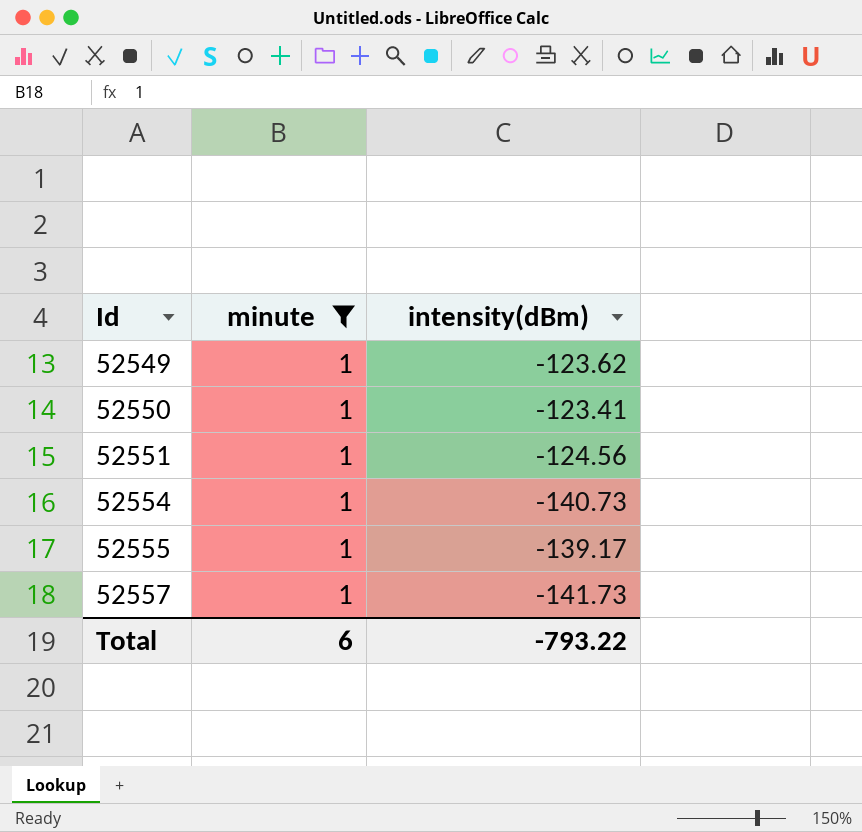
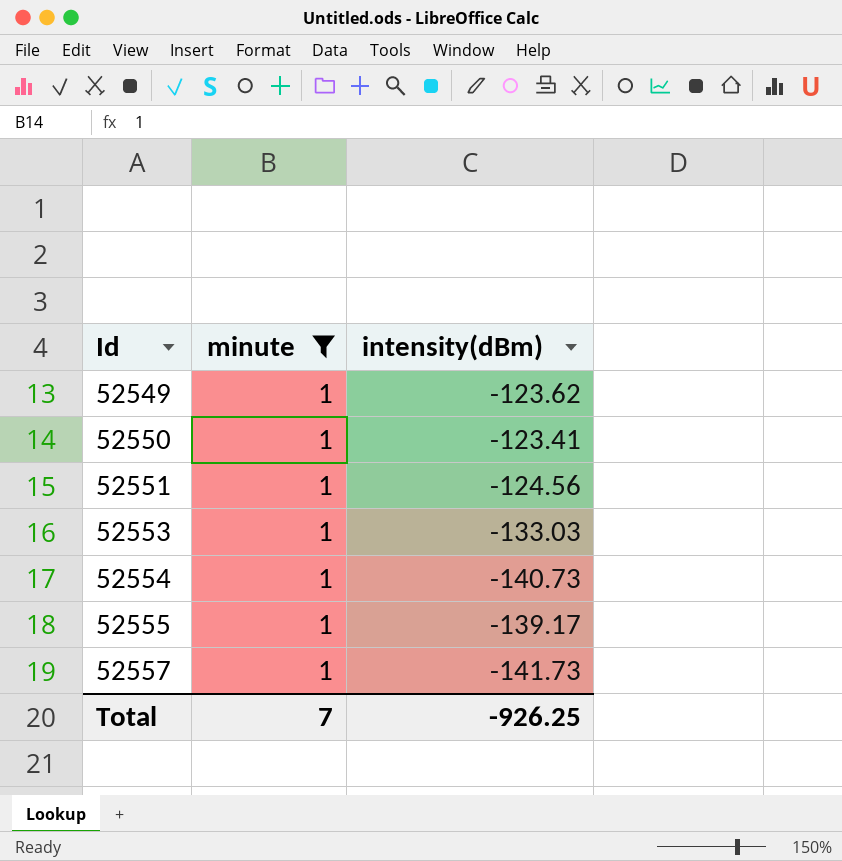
row 52553: none -> 1 | -133.03
Total | minute: 6 -> 7
Total | intensity(dBm): -793.22 -> -926.25

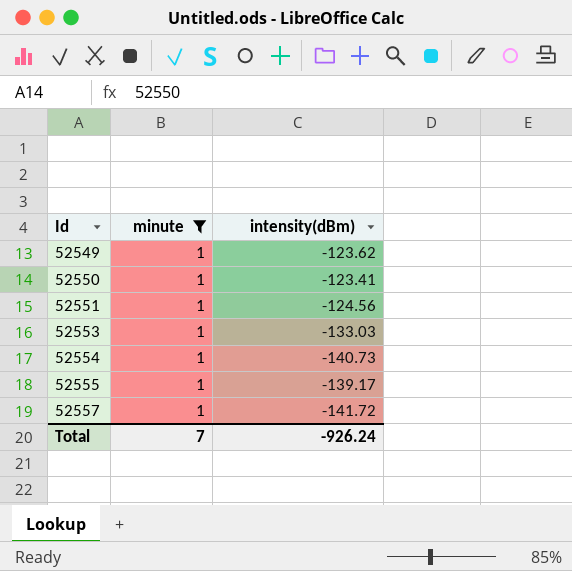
52557 | intensity(dBm): -141.73 -> -141.72
Total | intensity(dBm): -926.25 -> -926.24

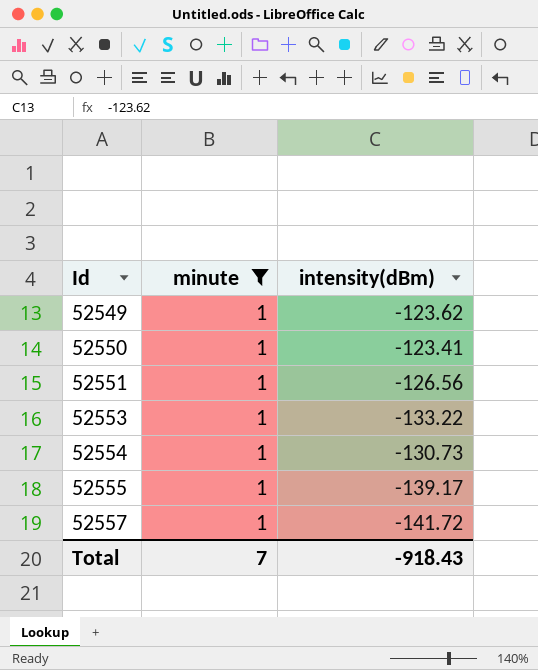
52551 | intensity(dBm): -124.56 -> -126.56
52553 | intensity(dBm): -133.03 -> -133.22
52554 | intensity(dBm): -140.73 -> -130.73
Total | intensity(dBm): -926.24 -> -918.43

